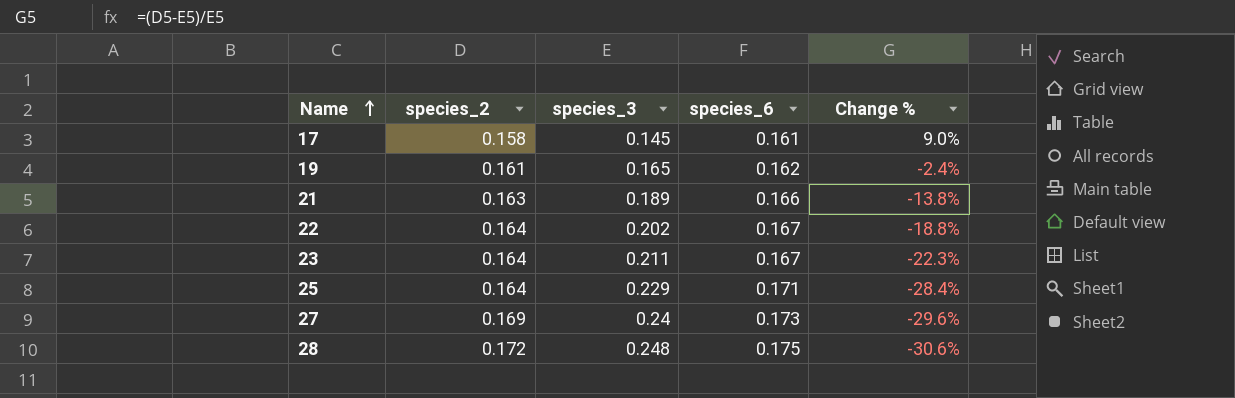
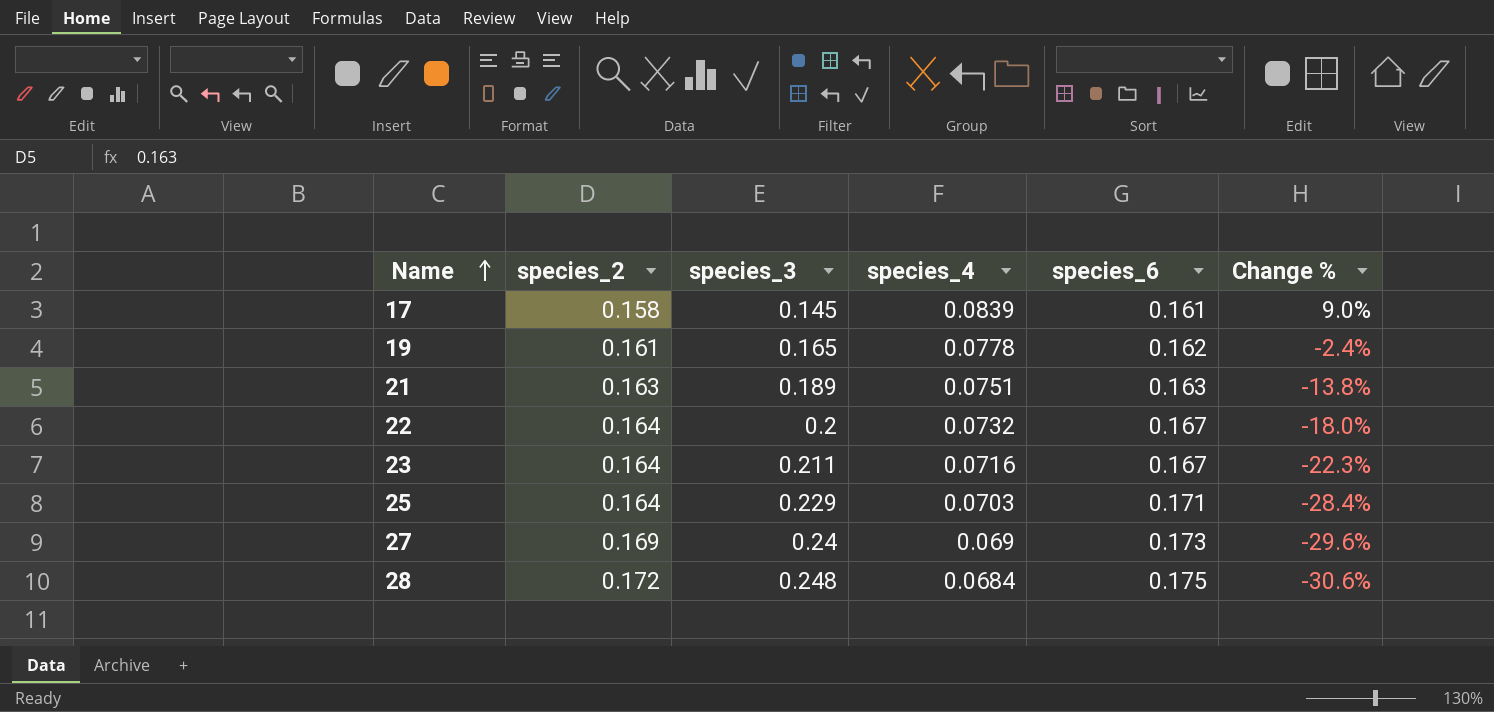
column species_4 | position: none -> 4
21 | species_6: 0.166 -> 0.163
22 | species_3: 0.202 -> 0.2
22 | Change %: -18.8% -> -18.0%

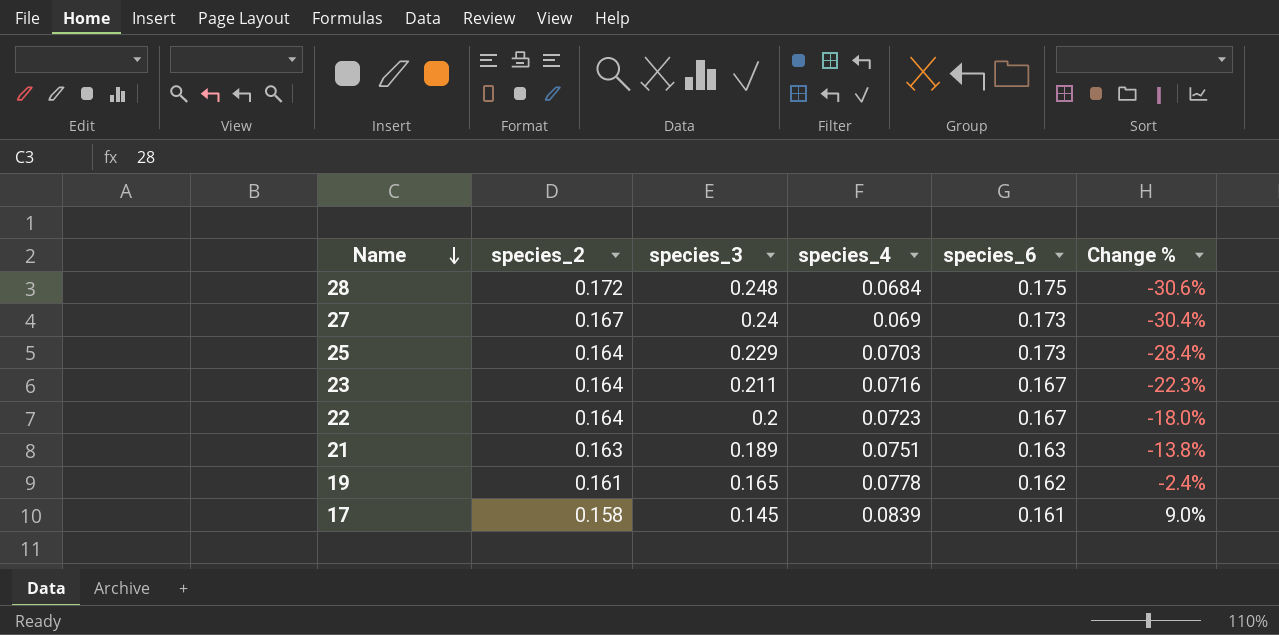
row order: Name ascending -> Name descending
27 | species_2: 0.169 -> 0.167
27 | Change %: -29.6% -> -30.4%
25 | species_6: 0.171 -> 0.173
22 | species_4: 0.0732 -> 0.0723

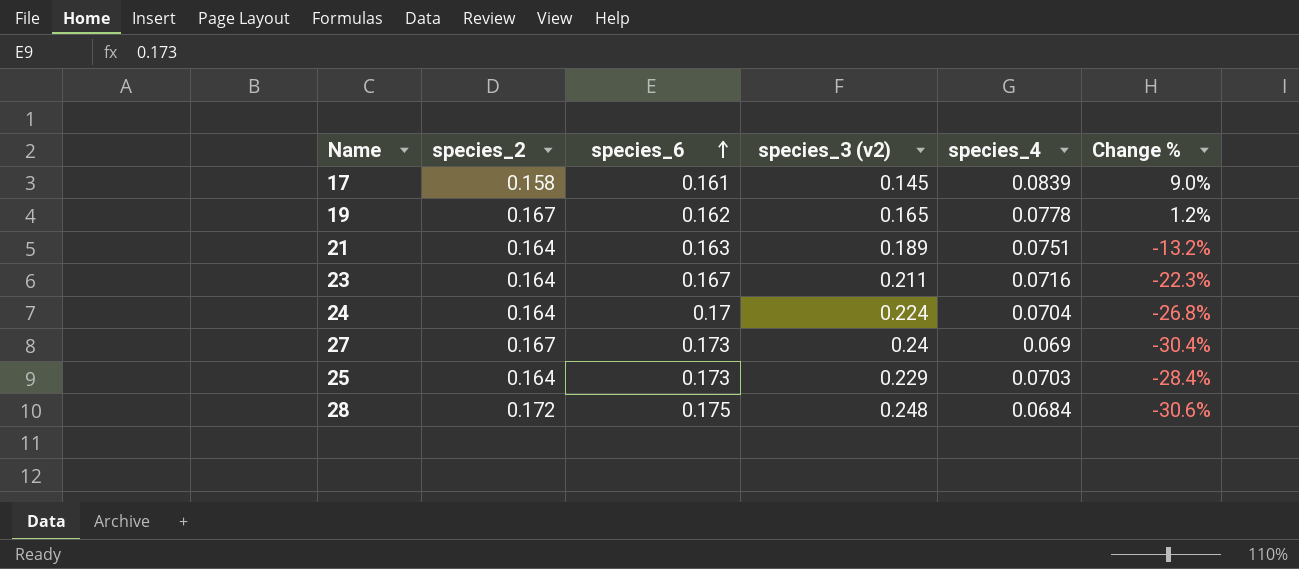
row order: Name descending -> species_6 ascending
column species_6 | position: 5 -> 3
column name: species_3 -> species_3 (v2)
row 22: 0.164 | 0.2 | 0.0723 | 0.167 | -18.0% -> none
19 | species_2: 0.161 -> 0.167
19 | Change %: -2.4% -> 1.2%
21 | species_2: 0.163 -> 0.164
21 | Change %: -13.8% -> -13.2%
row 24: none -> 0.164 | 0.17 | 0.224 | 0.0704 | -26.8%

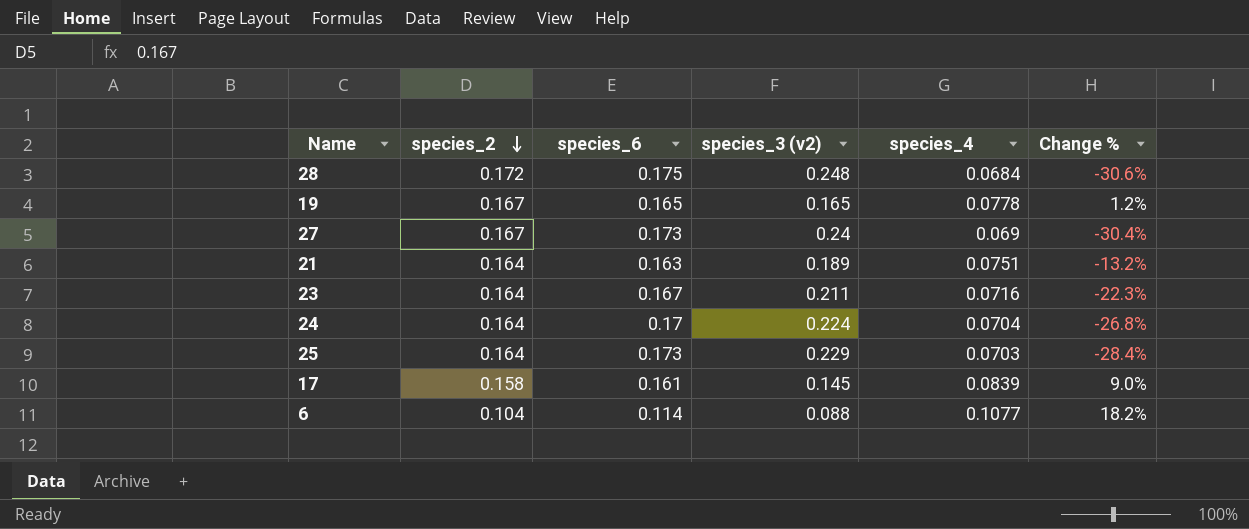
row order: species_6 ascending -> species_2 descending
19 | species_6: 0.162 -> 0.165
row 6: none -> 0.104 | 0.114 | 0.088 | 0.1077 | 18.2%

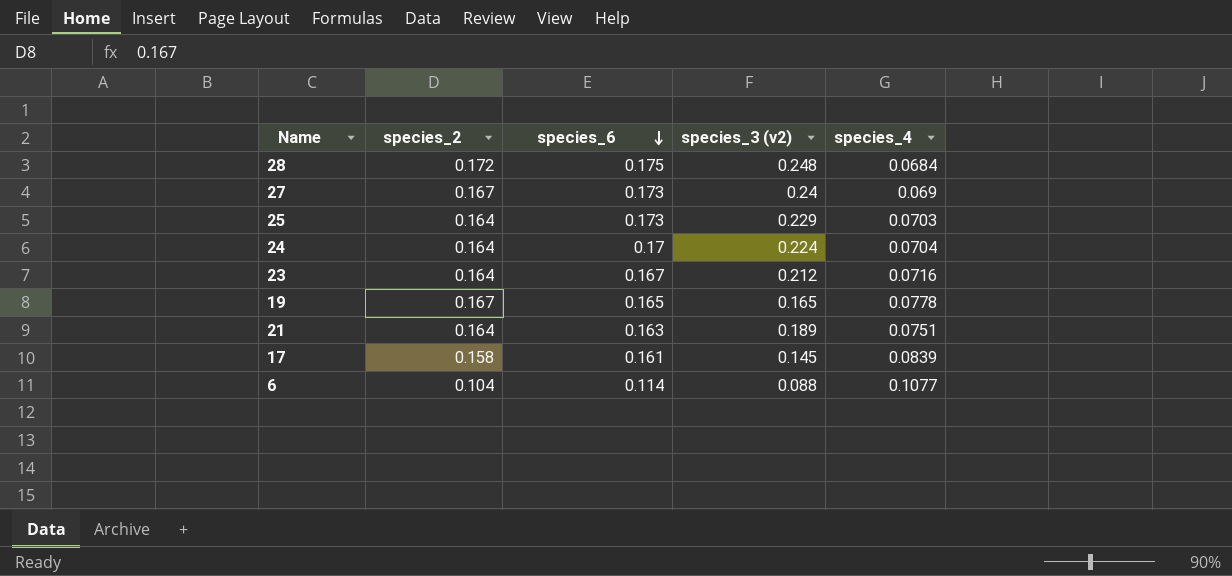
row order: species_2 descending -> species_6 descending
column Change % | formula: ([species_2] - [species_3 (v2)]) / [species_3 (v2)] -> none
23 | species_3 (v2): 0.211 -> 0.212

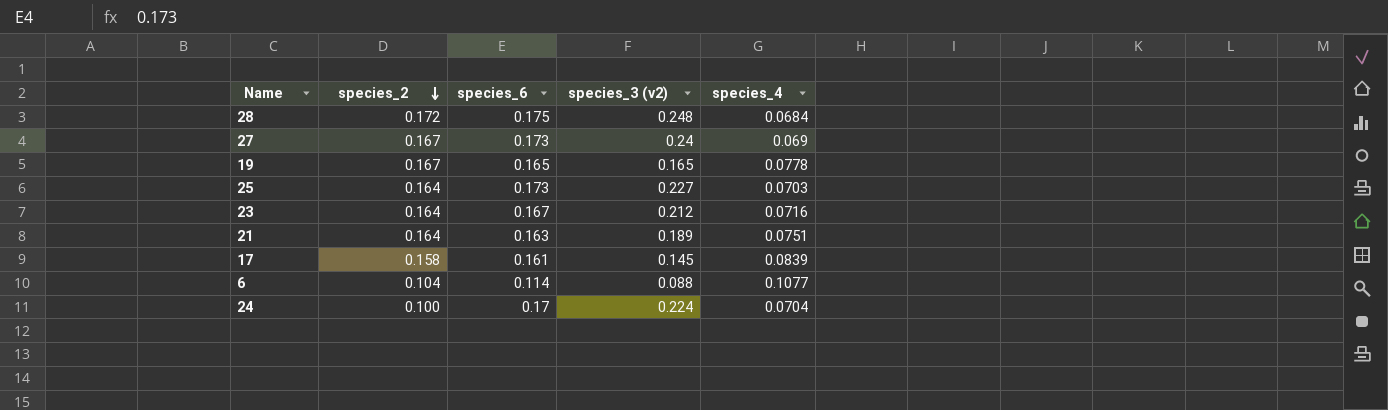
row order: species_6 descending -> species_2 descending
25 | species_3 (v2): 0.229 -> 0.227
24 | species_2: 0.164 -> 0.100

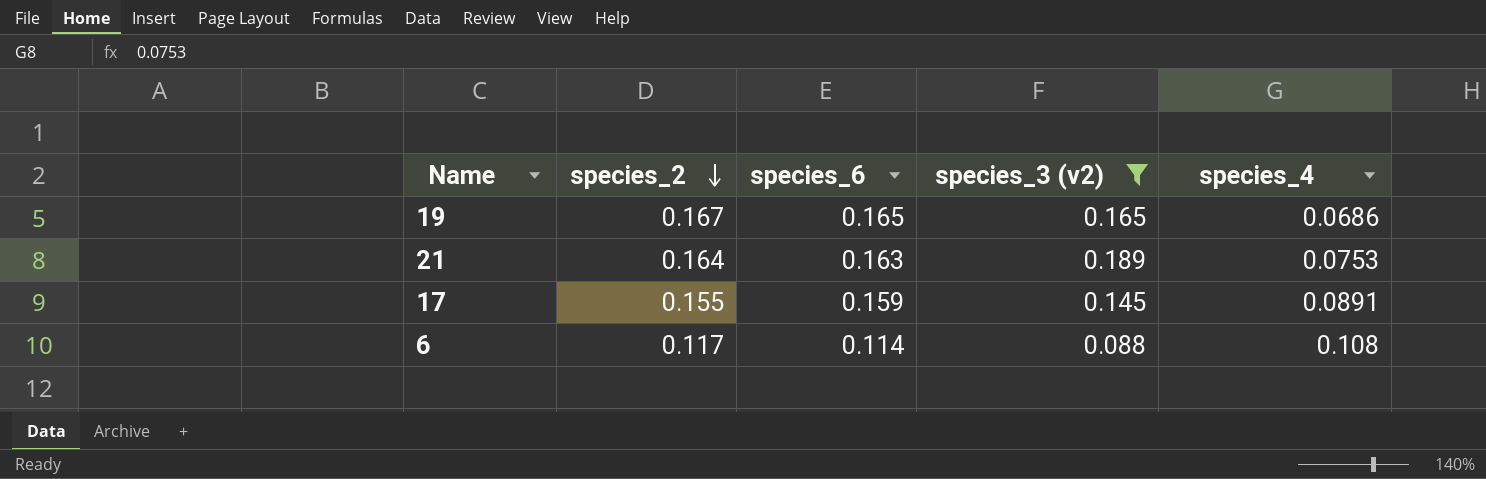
filter: none -> species_3 (v2) <= 0.189
19 | species_4: 0.0778 -> 0.0686
21 | species_4: 0.0751 -> 0.0753
17 | species_2: 0.158 -> 0.155
17 | species_6: 0.161 -> 0.159
17 | species_4: 0.0839 -> 0.0891
6 | species_2: 0.104 -> 0.117
6 | species_4: 0.1077 -> 0.108

